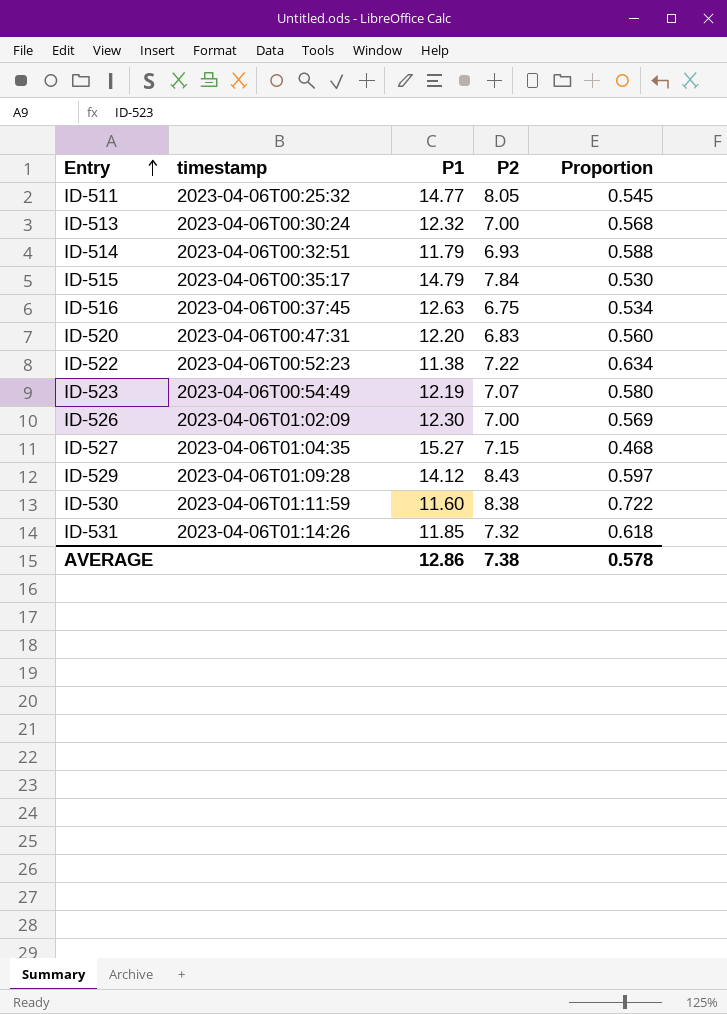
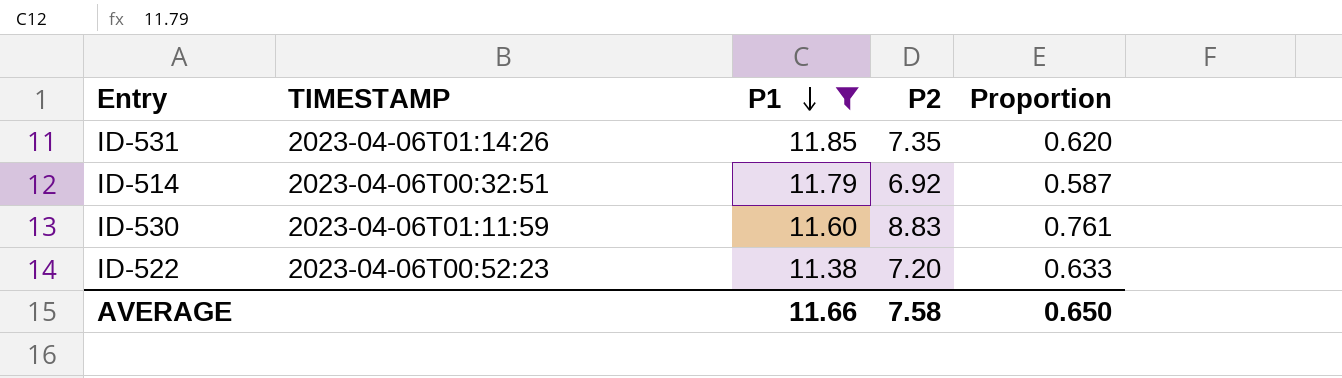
filter: none -> P1 <= 11.85
row order: Entry ascending -> P1 descending
column name: timestamp -> TIMESTAMP
ID-531 | P2: 7.32 -> 7.35
ID-531 | Proportion: 0.618 -> 0.620
ID-514 | P2: 6.93 -> 6.92
ID-514 | Proportion: 0.588 -> 0.587
ID-530 | P2: 8.38 -> 8.83
ID-530 | Proportion: 0.722 -> 0.761
ID-522 | P2: 7.22 -> 7.20
ID-522 | Proportion: 0.634 -> 0.633
AVERAGE | P1: 12.86 -> 11.66
AVERAGE | P2: 7.38 -> 7.58
AVERAGE | Proportion: 0.578 -> 0.650

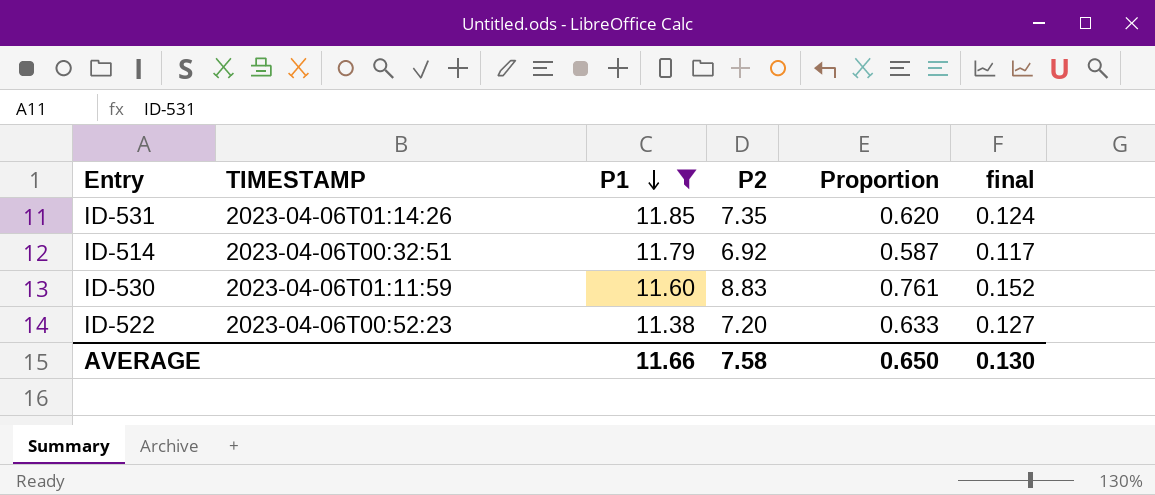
column final | formula: none -> [Proportion] * 0.2

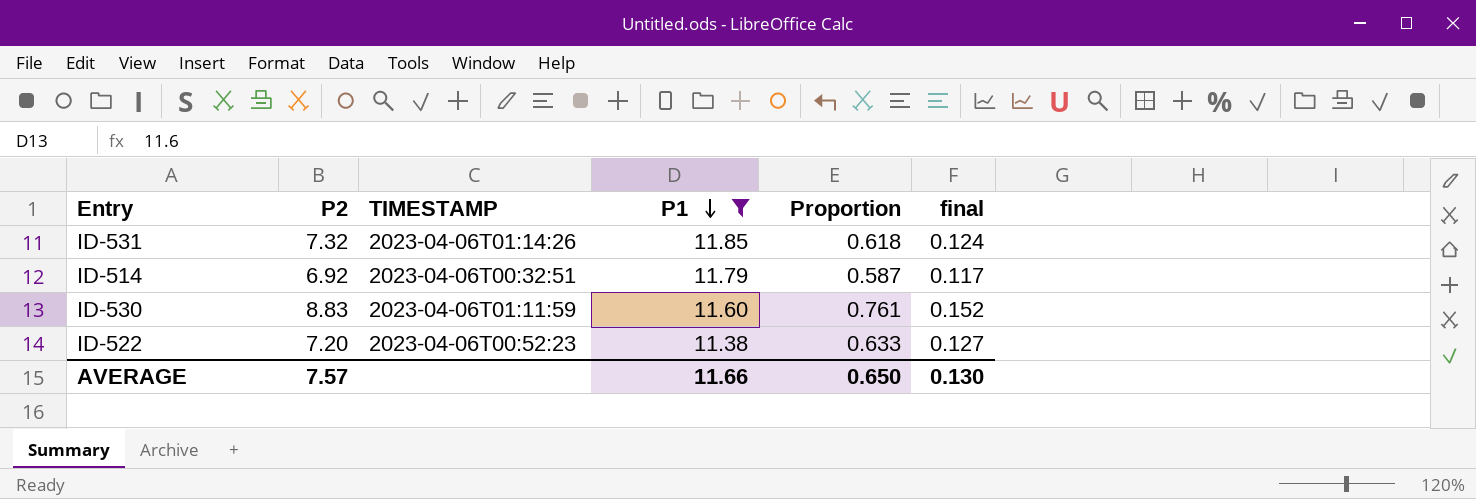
column P2 | position: 4 -> 2
ID-531 | P2: 7.35 -> 7.32
ID-531 | Proportion: 0.620 -> 0.618
AVERAGE | P2: 7.58 -> 7.57

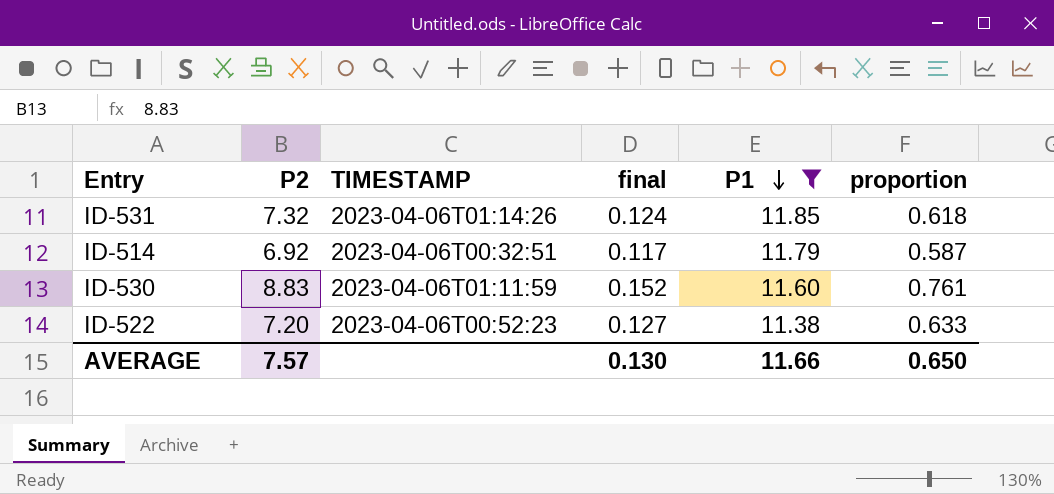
column final | position: 6 -> 4
column name: Proportion -> proportion

